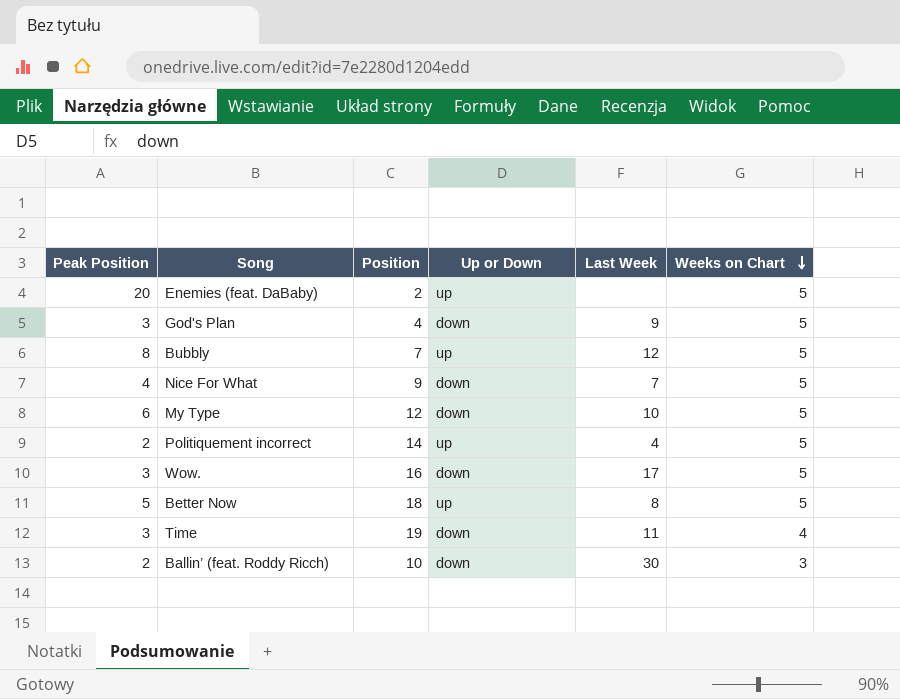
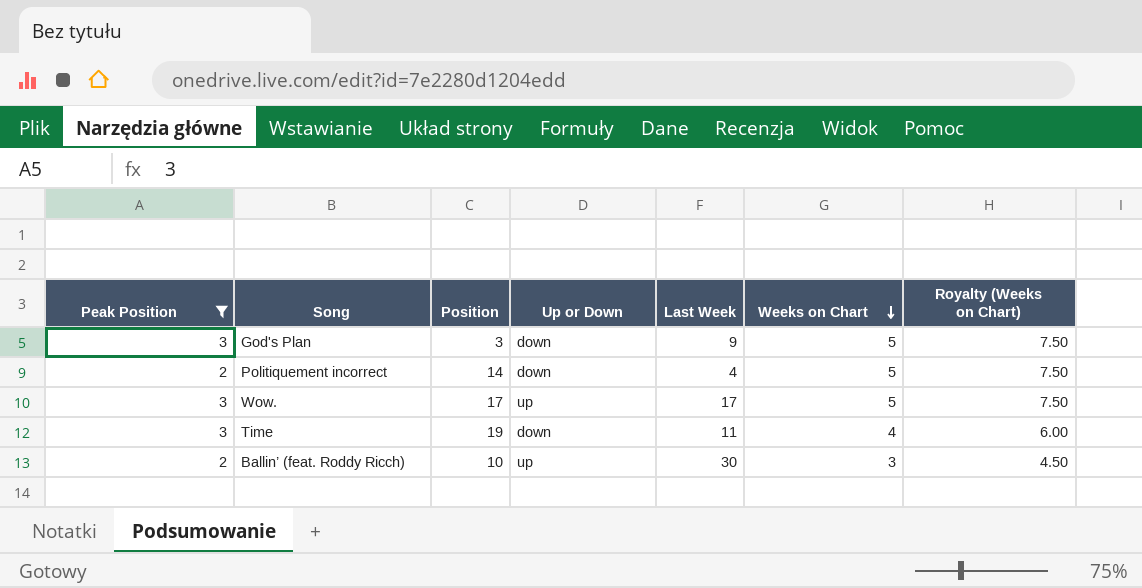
filter: none -> Peak Position <= 3
column Royalty (Weeks on Chart) | formula: none -> [Weeks on Chart] * 1.5
God's Plan | Position: 4 -> 3
Politiquement incorrect | Up or Down: up -> down
Wow. | Position: 16 -> 17
Wow. | Up or Down: down -> up
Ballin’ (feat. Roddy Ricch) | Up or Down: down -> up

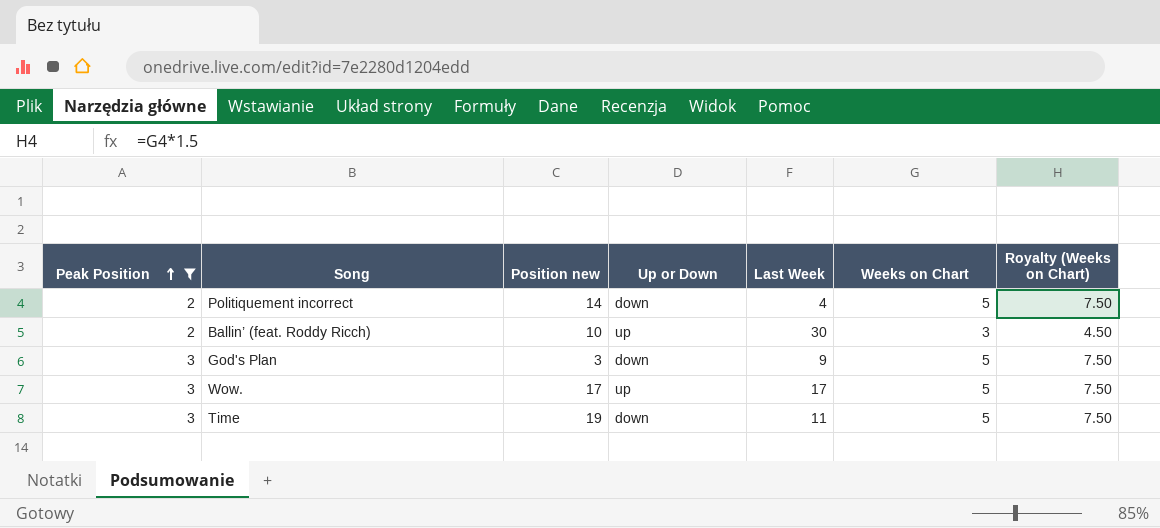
row order: Weeks on Chart descending -> Peak Position ascending
column name: Position -> Position new
Time | Weeks on Chart: 4 -> 5
Time | Royalty (Weeks on Chart): 6.00 -> 7.50

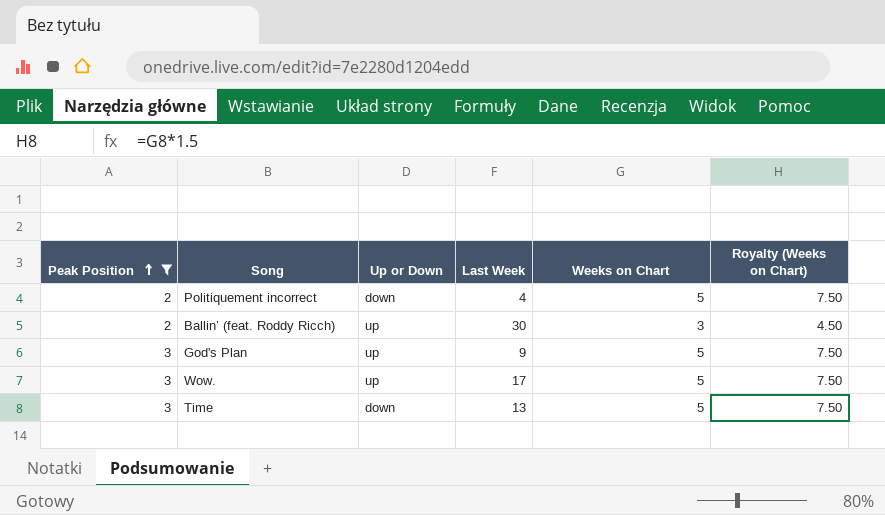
column Position new | position: 3 -> none
God's Plan | Up or Down: down -> up
Time | Last Week: 11 -> 13

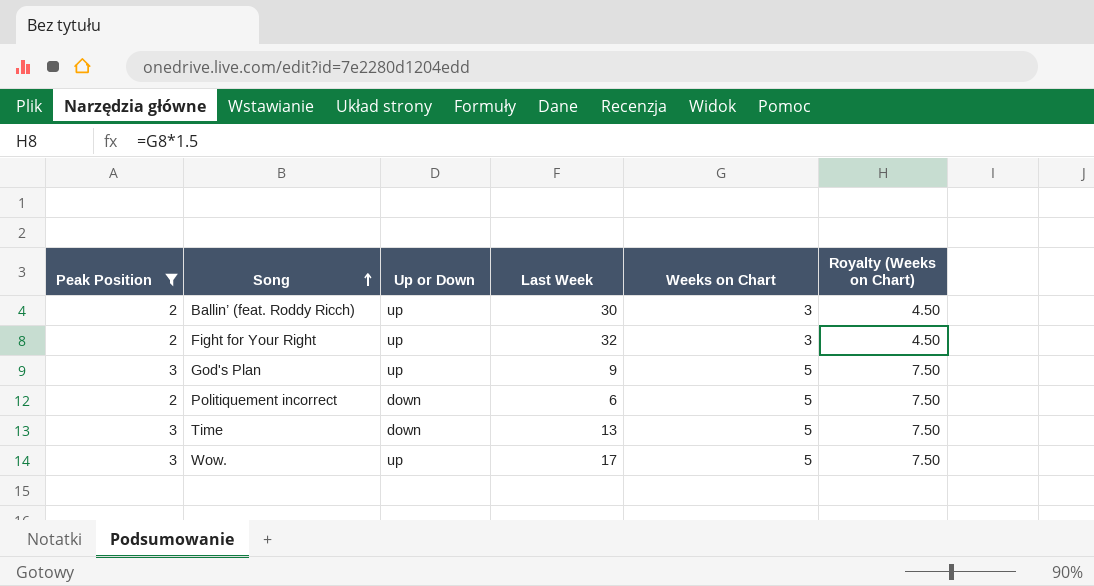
row order: Peak Position ascending -> Song ascending
row Fight for Your Right: none -> 2 | up | 32 | 3 | 4.50
Politiquement incorrect | Last Week: 4 -> 6

